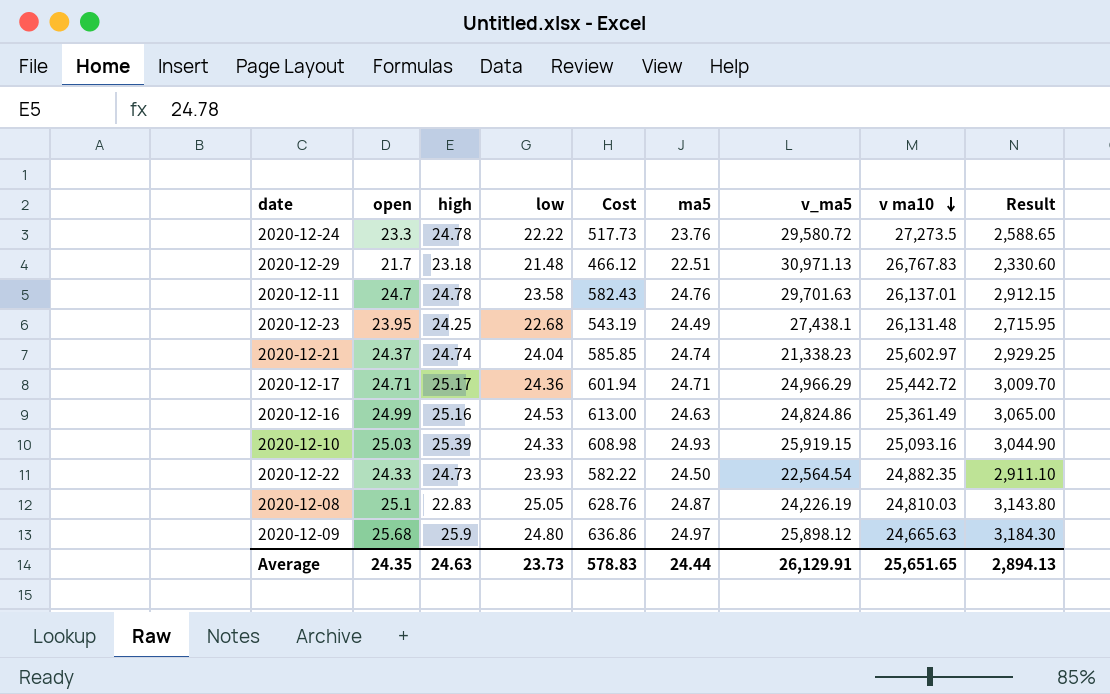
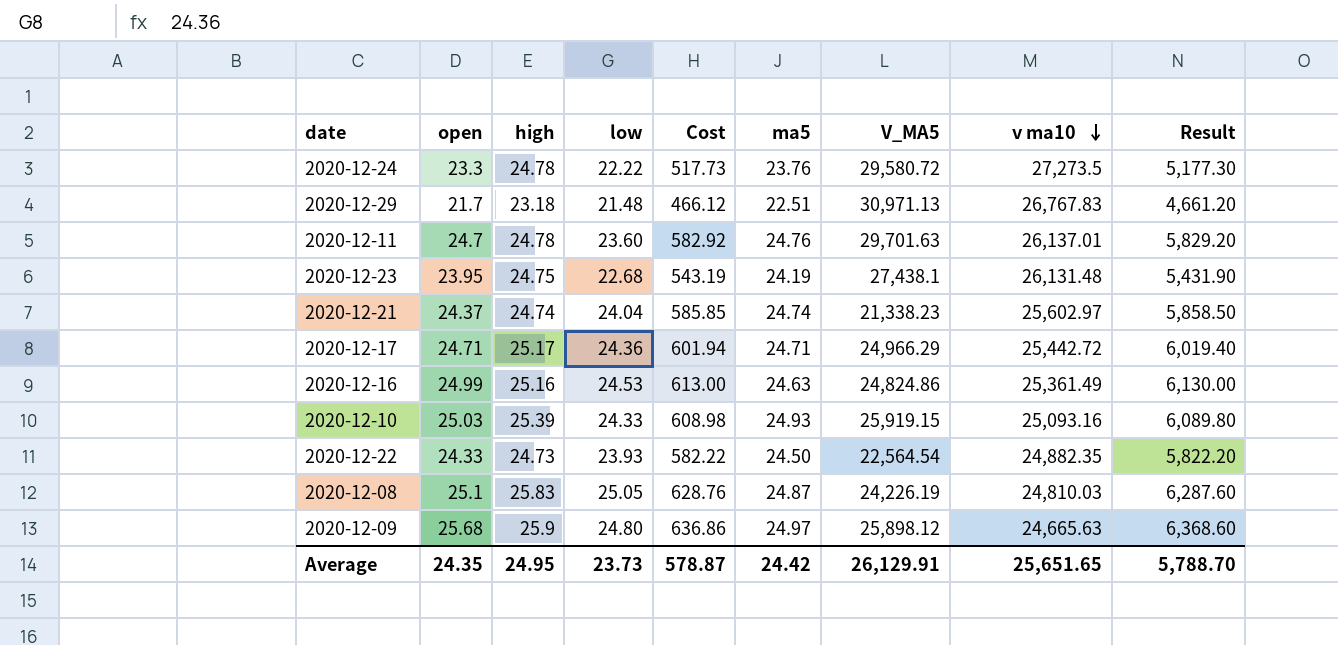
column name: v_ma5 -> V_MA5
column Result | formula: [Cost] * 5 -> [Cost] * 10
2020-12-11 | low: 23.58 -> 23.60
2020-12-11 | Cost: 582.43 -> 582.92
2020-12-23 | high: 24.25 -> 24.75
2020-12-23 | ma5: 24.49 -> 24.19
2020-12-08 | high: 22.83 -> 25.83
Average | high: 24.63 -> 24.95
Average | Cost: 578.83 -> 578.87
Average | ma5: 24.44 -> 24.42
Average | Result: 2,894.13 -> 5,788.70

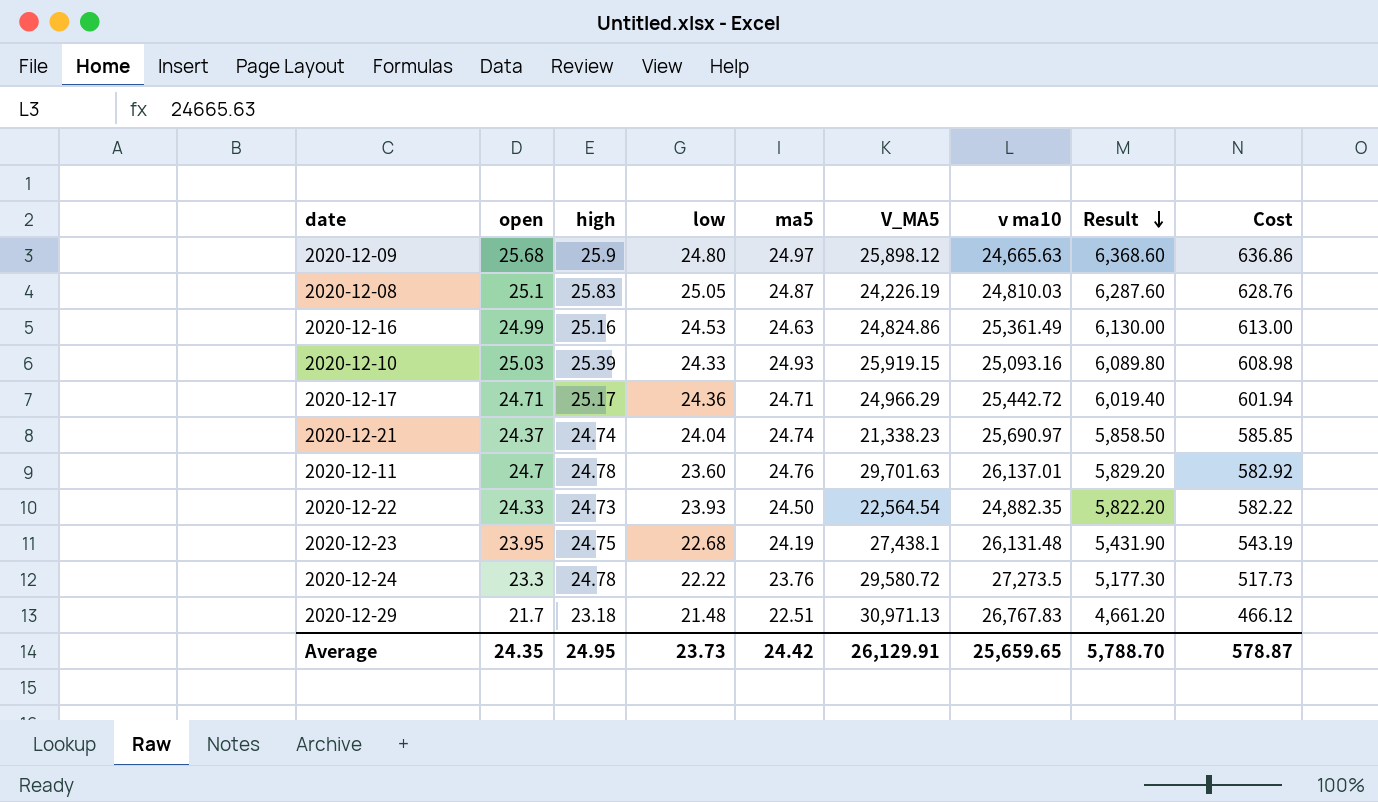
row order: v ma10 descending -> Result descending
column Cost | position: 5 -> 9
2020-12-21 | v ma10: 25,602.97 -> 25,690.97
Average | v ma10: 25,651.65 -> 25,659.65

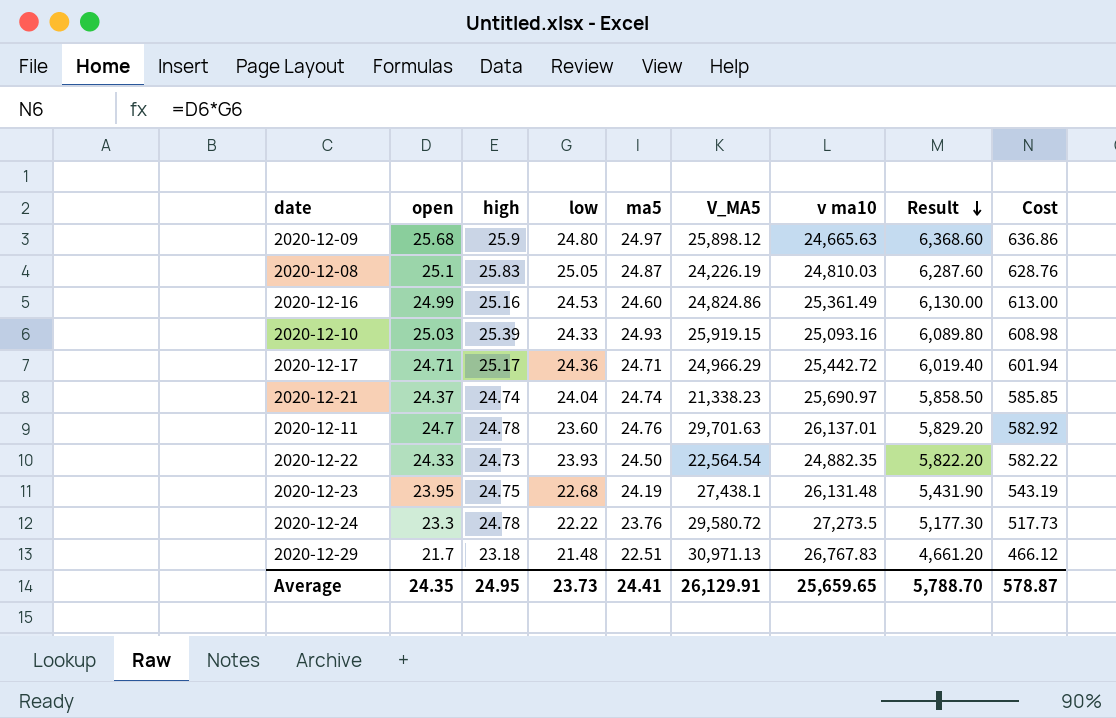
2020-12-16 | ma5: 24.63 -> 24.60
Average | ma5: 24.42 -> 24.41

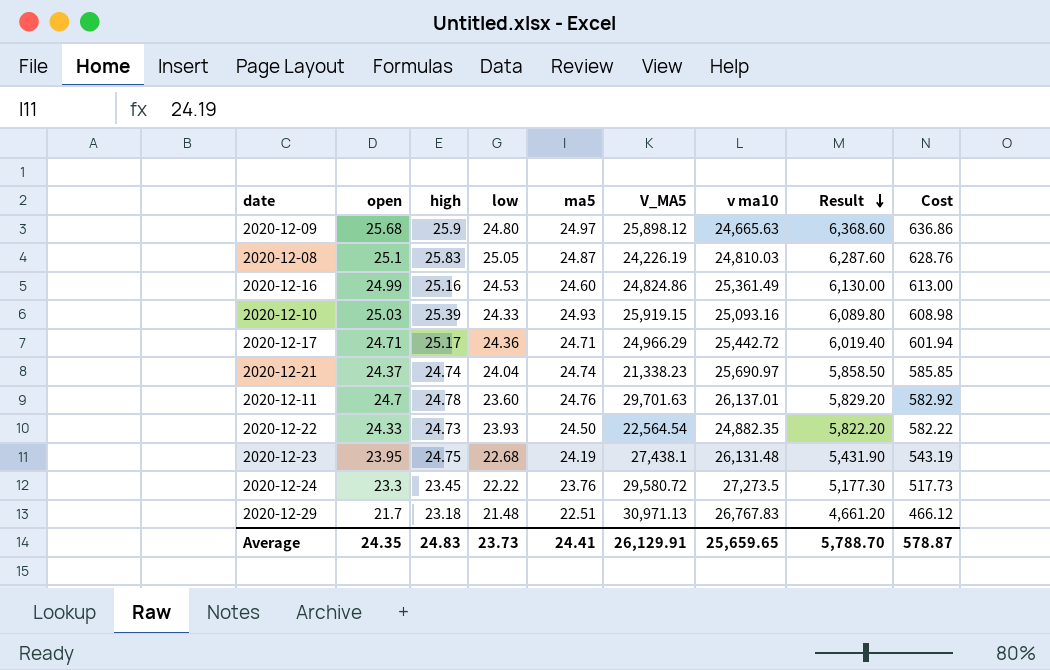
2020-12-24 | high: 24.78 -> 23.45
Average | high: 24.95 -> 24.83

